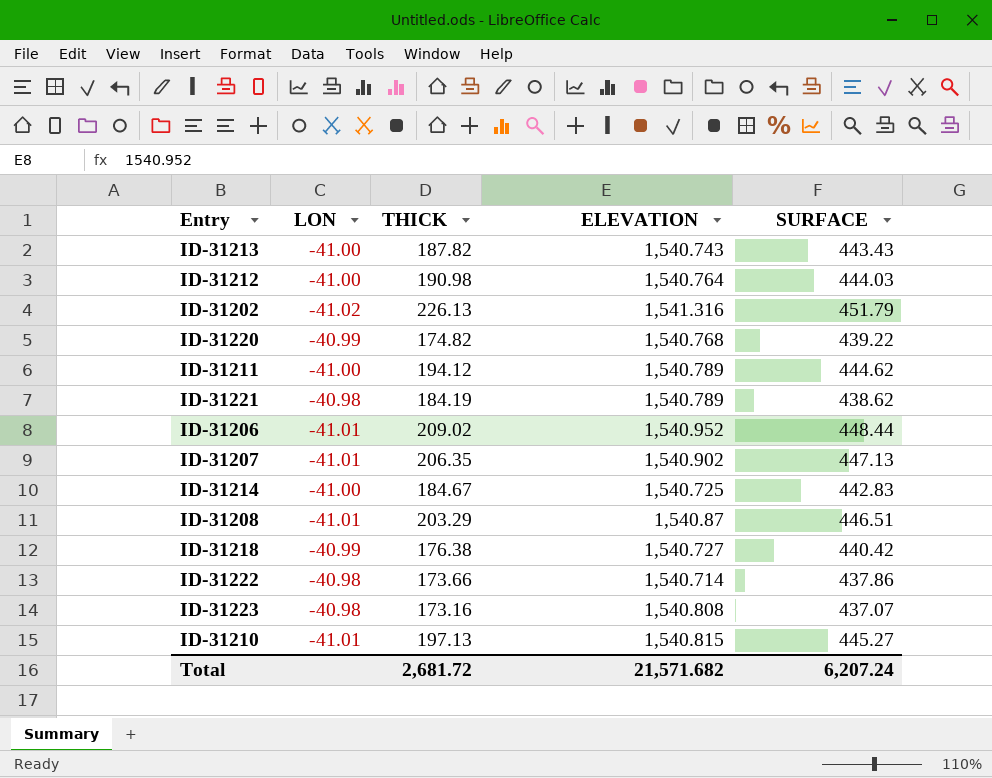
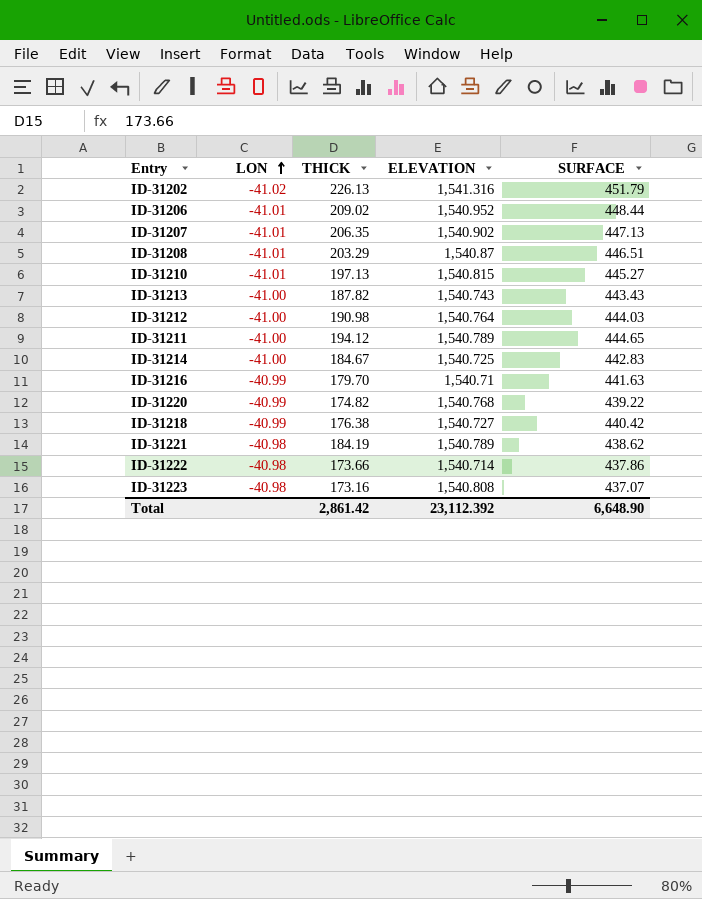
row order: none -> LON ascending
ID-31211 | SURFACE: 444.62 -> 444.65
row ID-31216: none -> -40.99 | 179.70 | 1,540.71 | 441.63
Total | THICK: 2,681.72 -> 2,861.42
Total | ELEVATION: 21,571.682 -> 23,112.392
Total | SURFACE: 6,207.24 -> 6,648.90

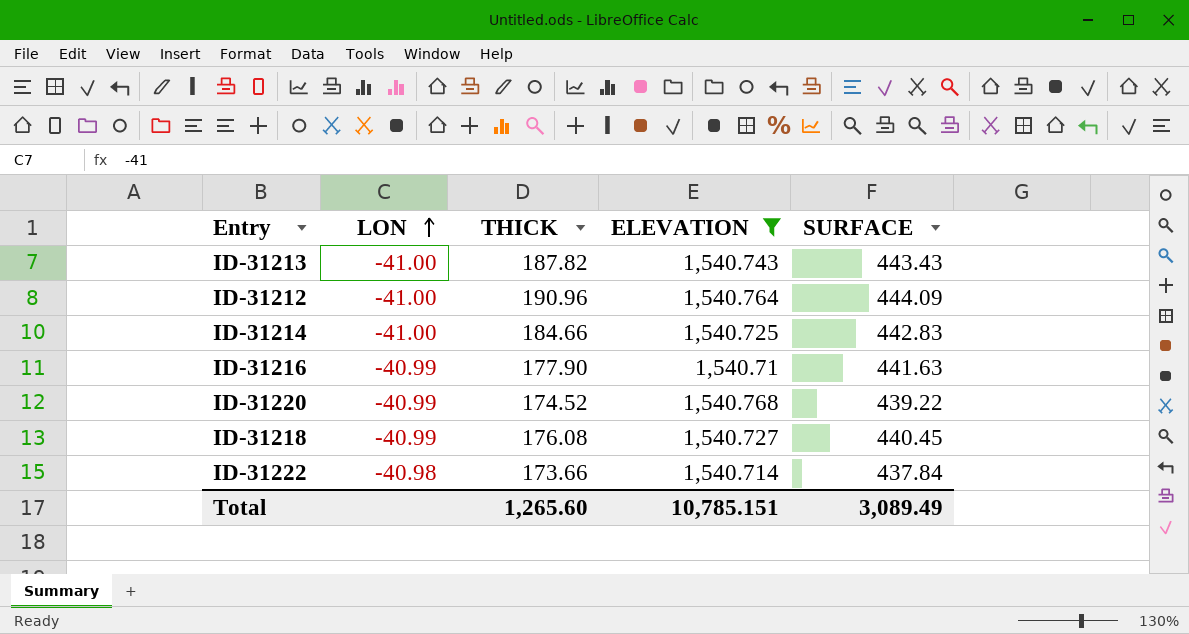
filter: none -> ELEVATION <= 1,540.768
ID-31212 | THICK: 190.98 -> 190.96
ID-31212 | SURFACE: 444.03 -> 444.09
ID-31214 | THICK: 184.67 -> 184.66
ID-31216 | THICK: 179.70 -> 177.90
ID-31220 | THICK: 174.82 -> 174.52
ID-31218 | THICK: 176.38 -> 176.08
ID-31218 | SURFACE: 440.42 -> 440.45
ID-31222 | SURFACE: 437.86 -> 437.84
Total | THICK: 2,861.42 -> 1,265.60
Total | ELEVATION: 23,112.392 -> 10,785.151
Total | SURFACE: 6,648.90 -> 3,089.49

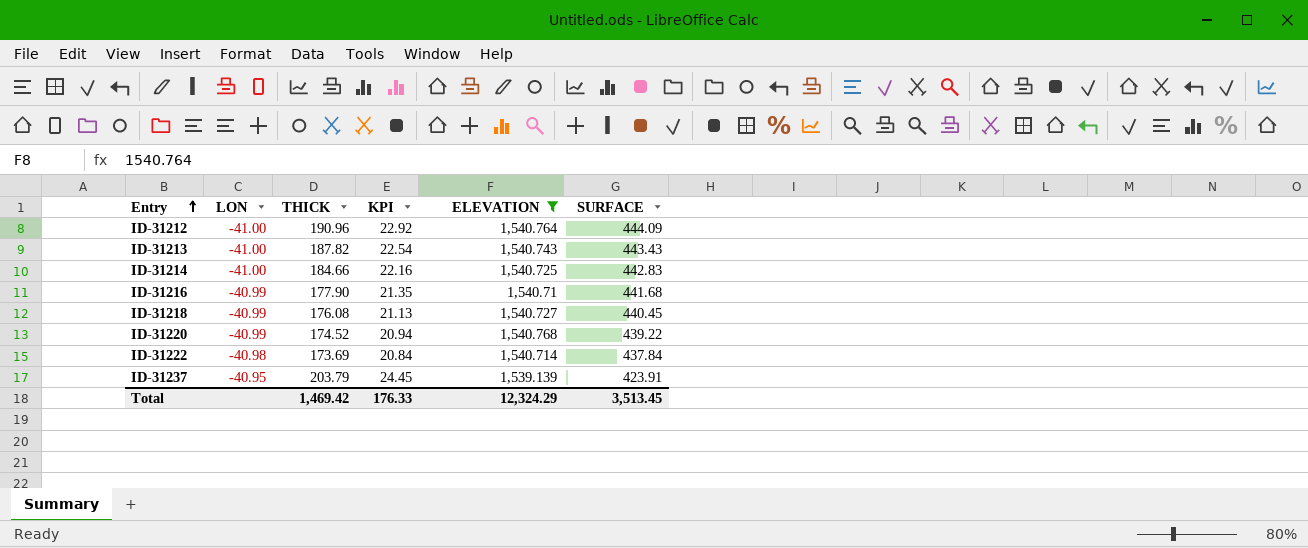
row order: LON ascending -> Entry ascending
column KPI | formula: none -> [THICK] * 0.12
ID-31216 | SURFACE: 441.63 -> 441.68
ID-31222 | THICK: 173.66 -> 173.69
row ID-31237: none -> -40.95 | 203.79 | 24.45 | 1,539.139 | 423.91
Total | THICK: 1,265.60 -> 1,469.42
Total | ELEVATION: 10,785.151 -> 12,324.29
Total | SURFACE: 3,089.49 -> 3,513.45

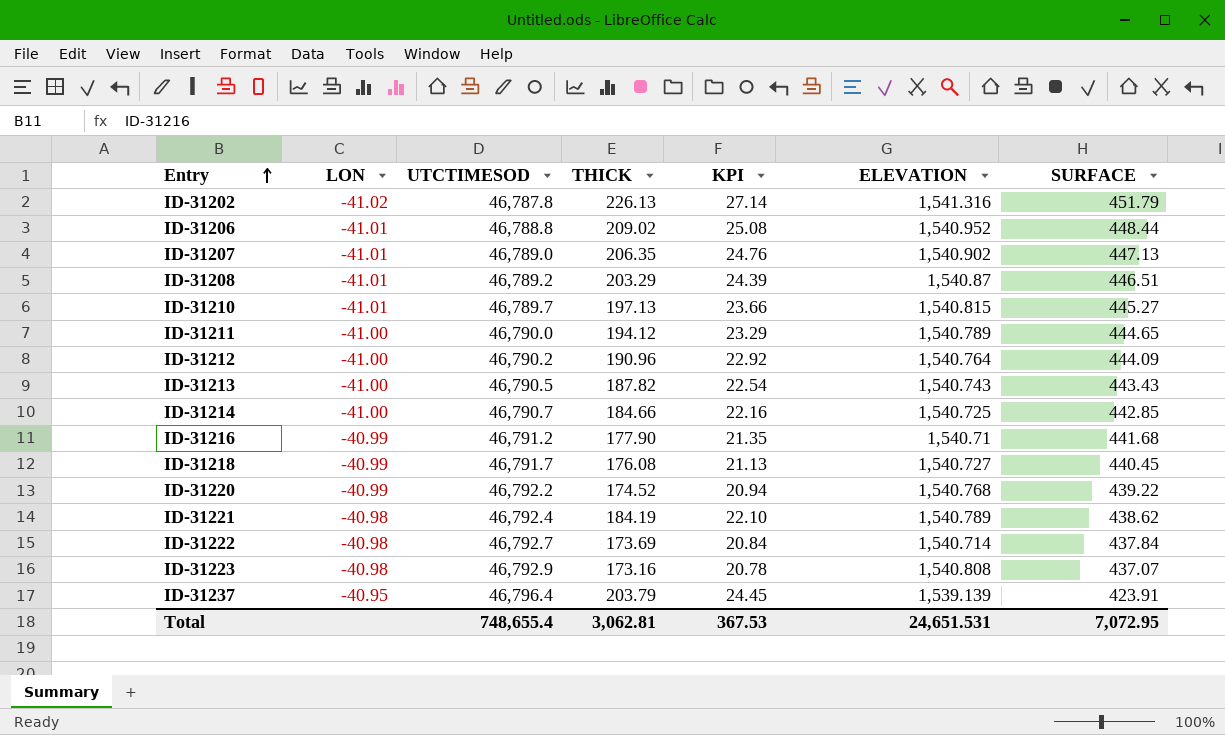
filter: ELEVATION <= 1,540.768 -> none
column UTCTIMESOD | position: none -> 3
ID-31214 | SURFACE: 442.83 -> 442.85
Total | THICK: 1,469.42 -> 3,062.81
Total | KPI: 176.33 -> 367.53
Total | ELEVATION: 12,324.29 -> 24,651.531
Total | SURFACE: 3,513.45 -> 7,072.95

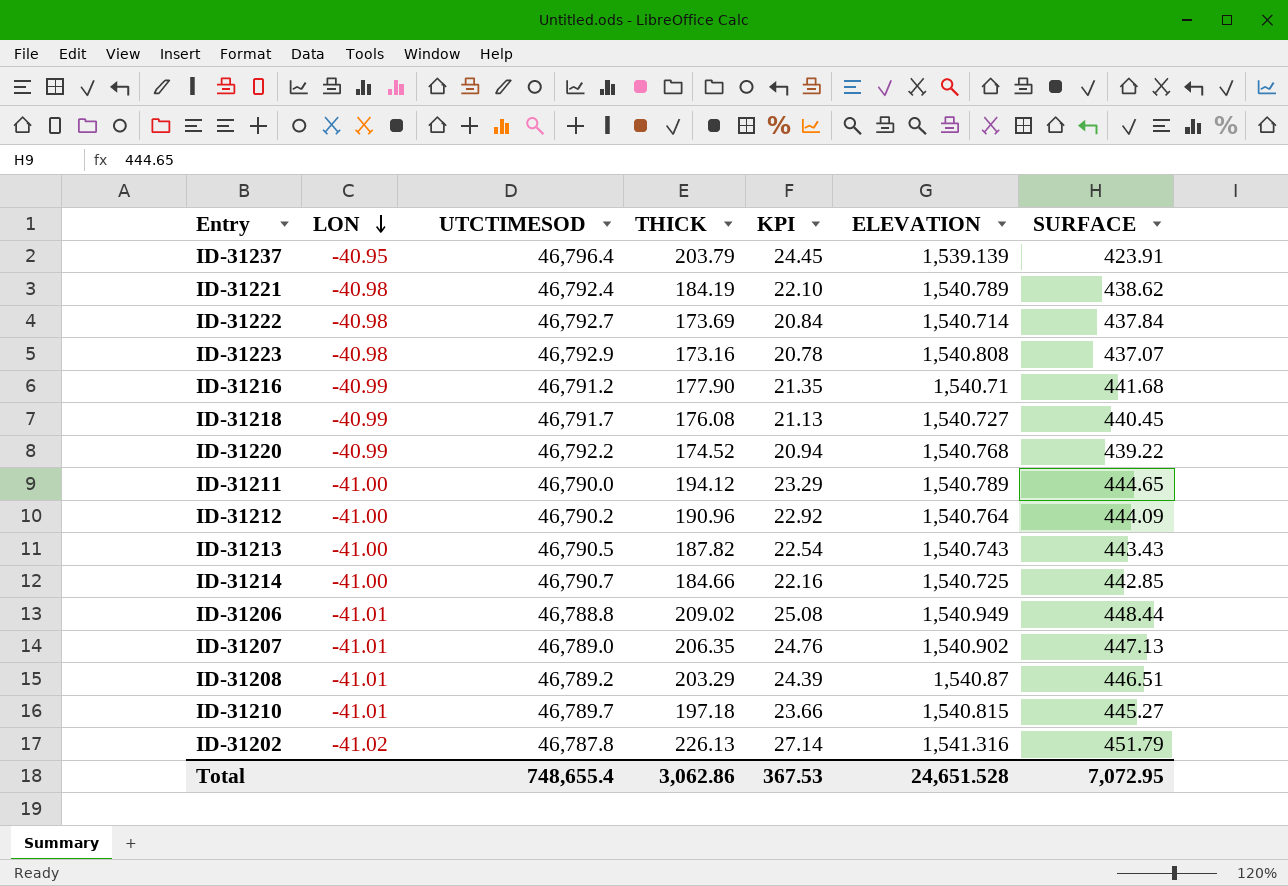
row order: Entry ascending -> LON descending
ID-31206 | ELEVATION: 1,540.952 -> 1,540.949
ID-31210 | THICK: 197.13 -> 197.18
Total | THICK: 3,062.81 -> 3,062.86
Total | ELEVATION: 24,651.531 -> 24,651.528

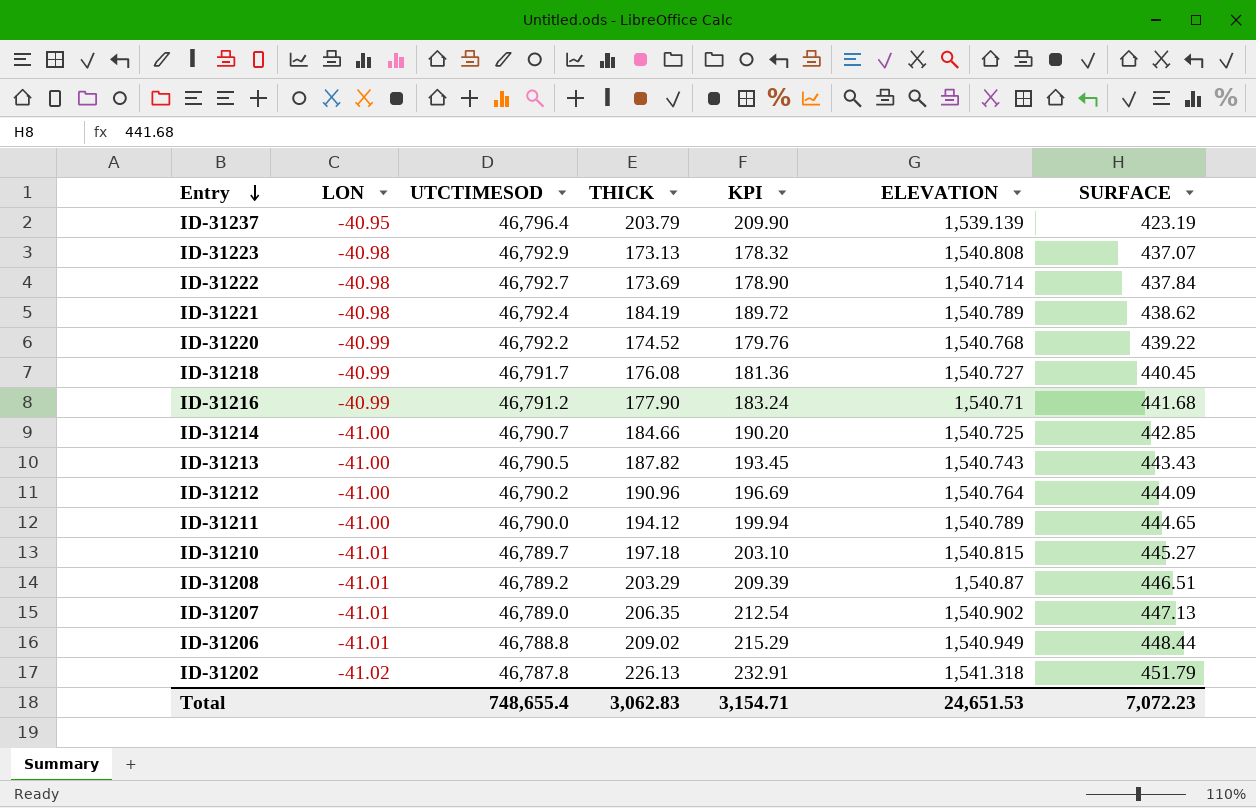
row order: LON descending -> Entry descending
column KPI | formula: [THICK] * 0.12 -> [THICK] * 1.03
ID-31237 | SURFACE: 423.91 -> 423.19
ID-31223 | THICK: 173.16 -> 173.13
ID-31202 | ELEVATION: 1,541.316 -> 1,541.318
Total | THICK: 3,062.86 -> 3,062.83
Total | KPI: 367.53 -> 3,154.71
Total | ELEVATION: 24,651.528 -> 24,651.53
Total | SURFACE: 7,072.95 -> 7,072.23

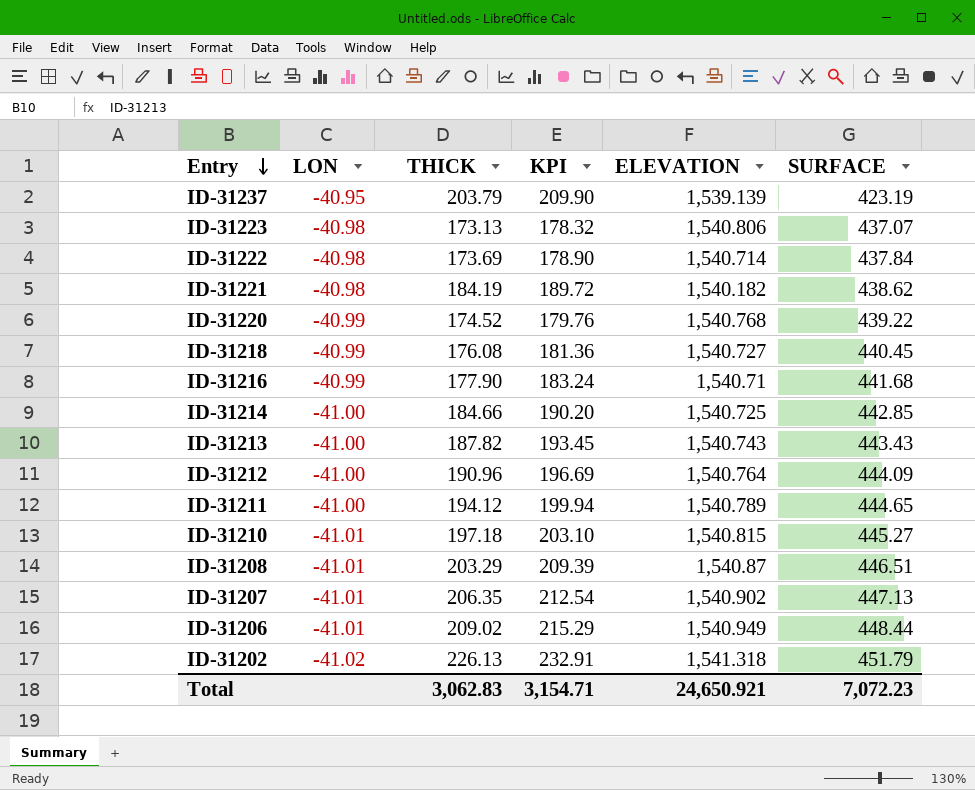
column UTCTIMESOD | position: 3 -> none
ID-31223 | ELEVATION: 1,540.808 -> 1,540.806
ID-31221 | ELEVATION: 1,540.789 -> 1,540.182
Total | ELEVATION: 24,651.53 -> 24,650.921

